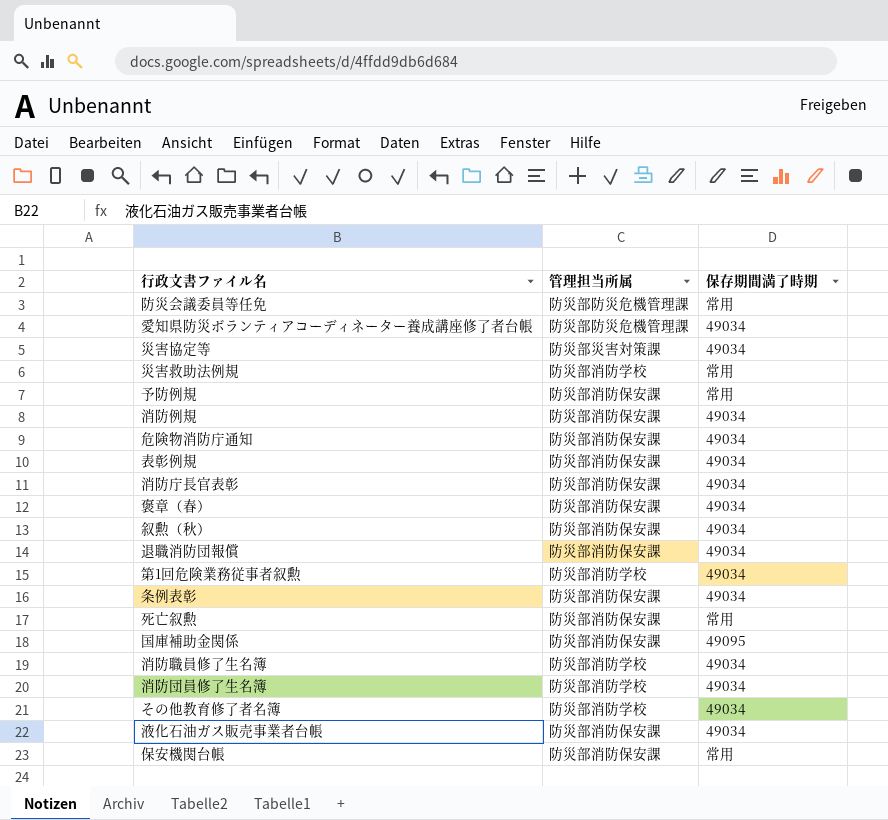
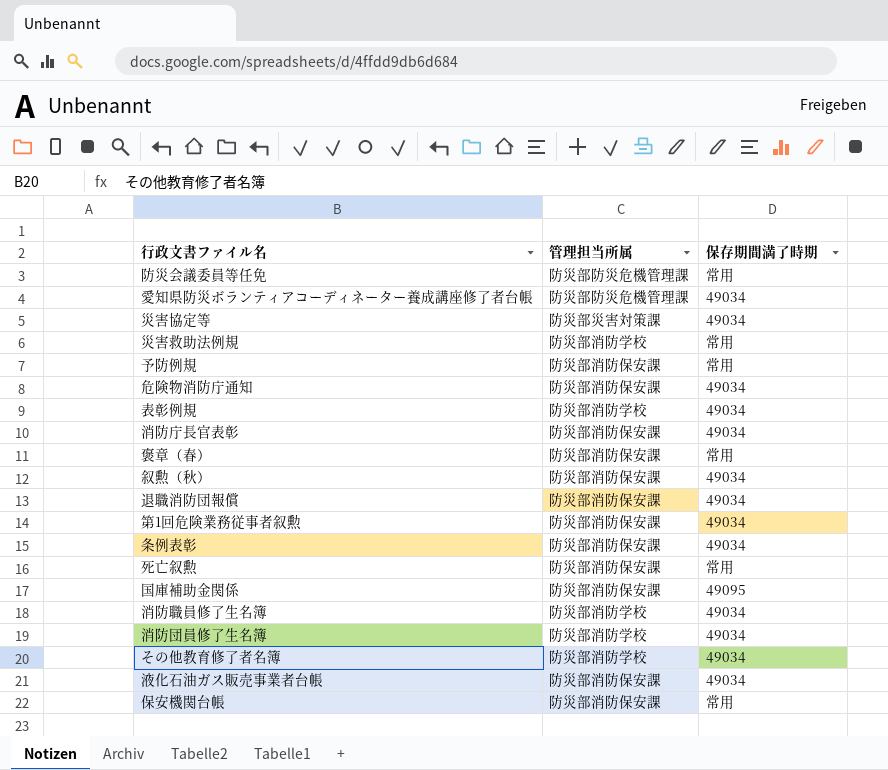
row 消防例規: 防災部消防保安課 | 49034 -> none
表彰例規 | 管理担当所属: 防災部消防保安課 -> 防災部消防学校
褒章（春） | 保存期間満了時期: 49034 -> 常用
第1回危険業務従事者叙勲 | 管理担当所属: 防災部消防学校 -> 防災部消防保安課

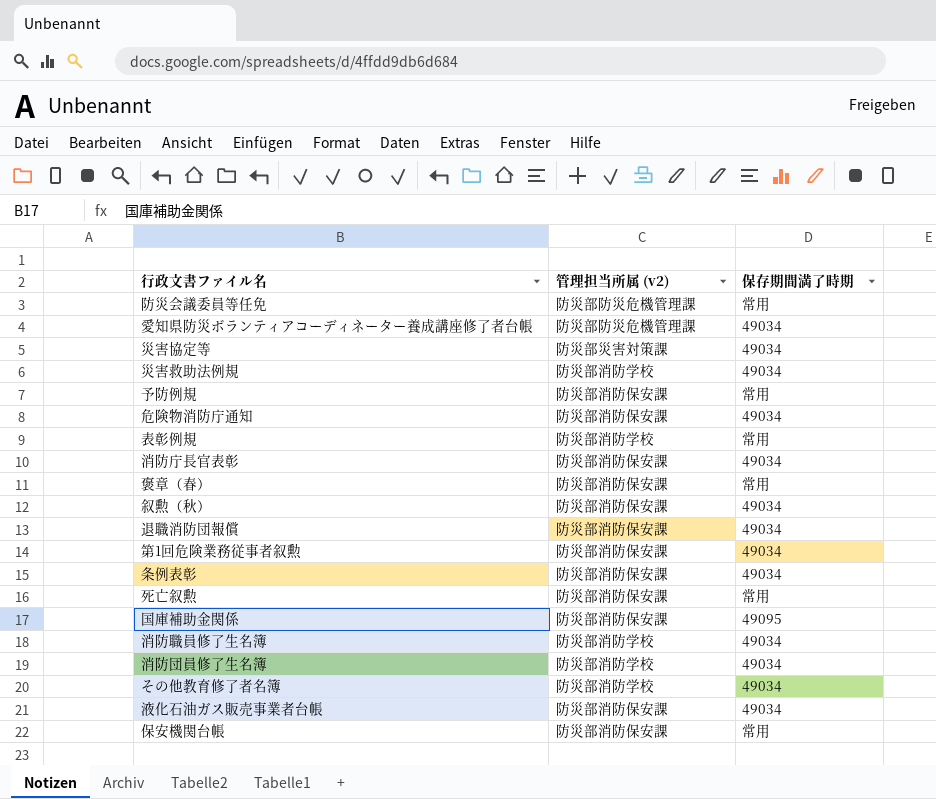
column name: 管理担当所属 -> 管理担当所属 (v2)
災害救助法例規 | 保存期間満了時期: 常用 -> 49034
表彰例規 | 保存期間満了時期: 49034 -> 常用

